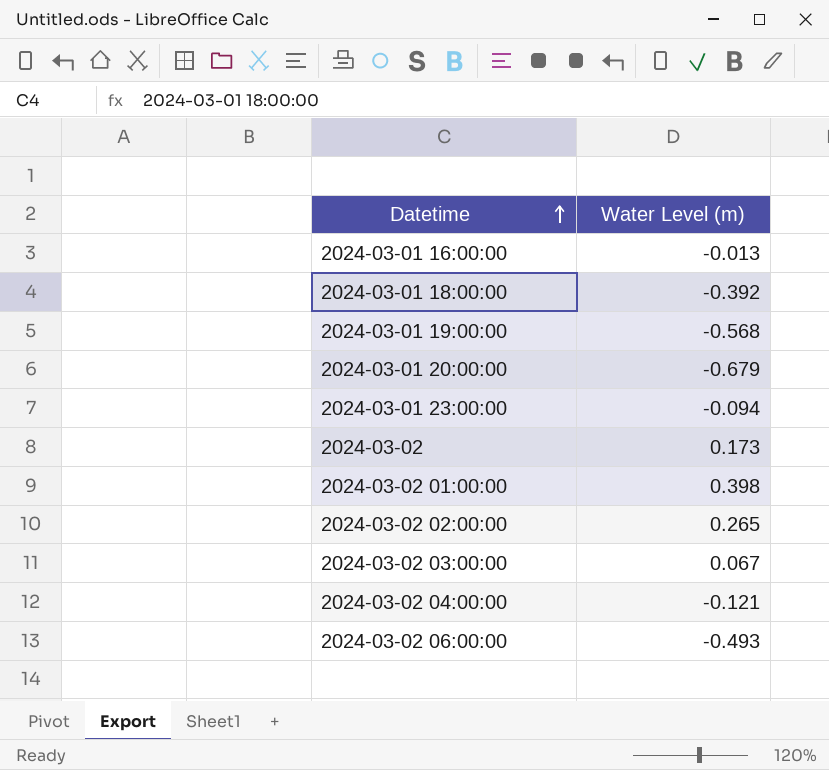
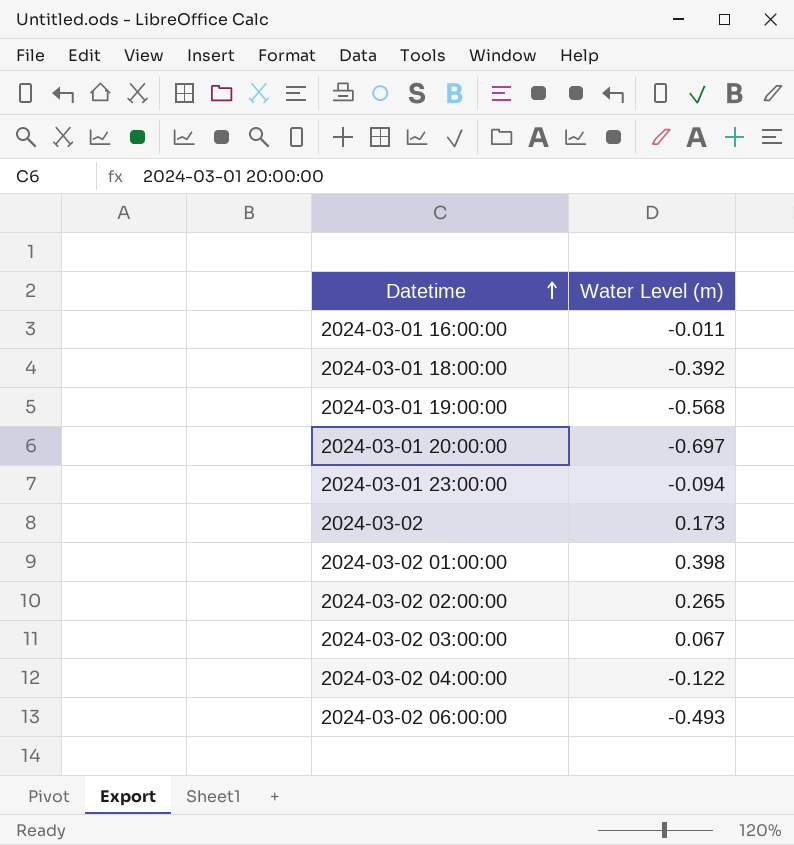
2024-03-01 16:00:00 | Water Level (m): -0.013 -> -0.011
2024-03-01 20:00:00 | Water Level (m): -0.679 -> -0.697
2024-03-02 04:00:00 | Water Level (m): -0.121 -> -0.122

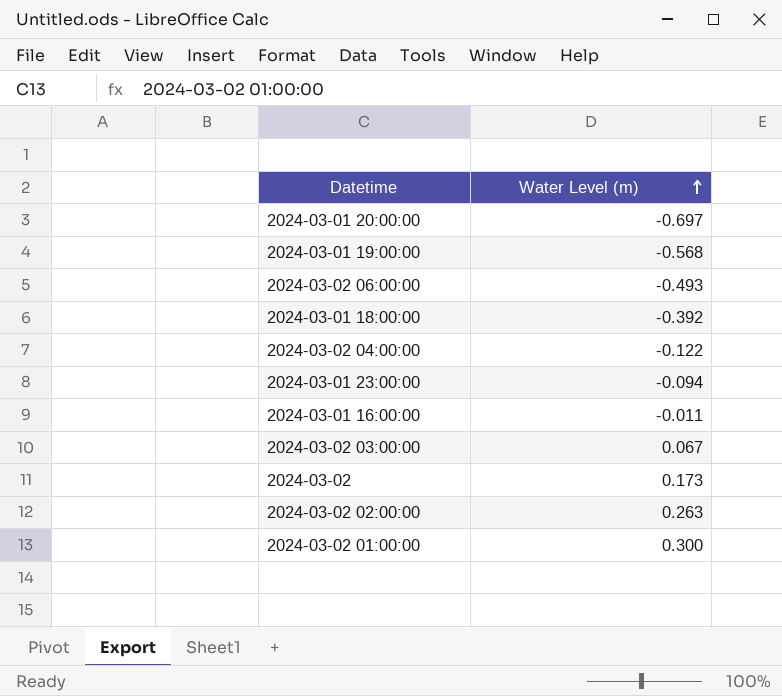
row order: Datetime ascending -> Water Level (m) ascending
2024-03-02 02:00:00 | Water Level (m): 0.265 -> 0.263
2024-03-02 01:00:00 | Water Level (m): 0.398 -> 0.300

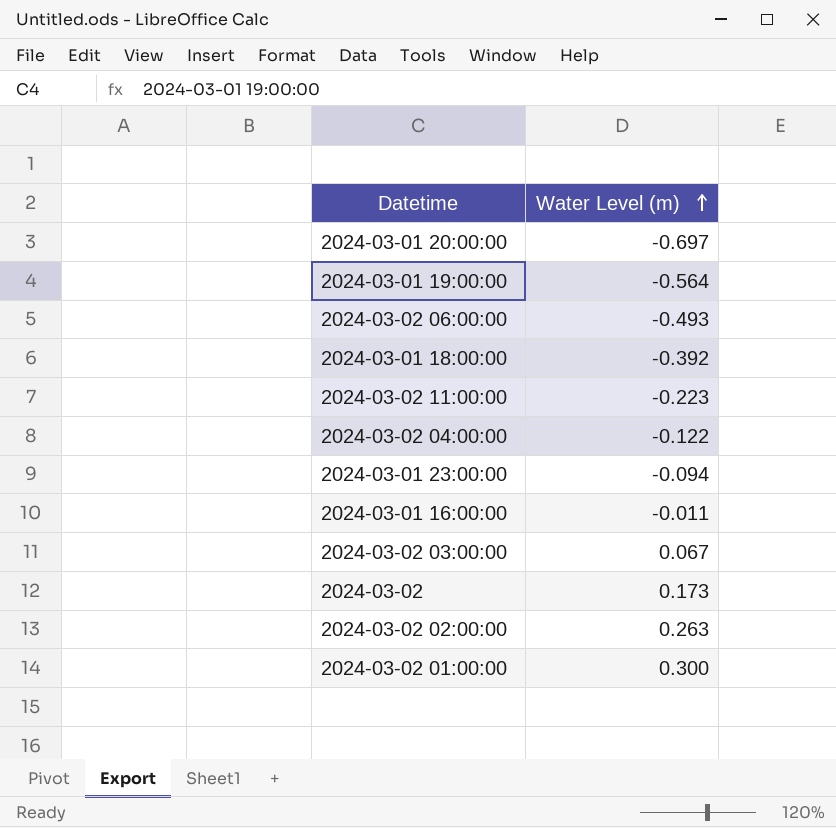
2024-03-01 19:00:00 | Water Level (m): -0.568 -> -0.564
row 2024-03-02 11:00:00: none -> -0.223

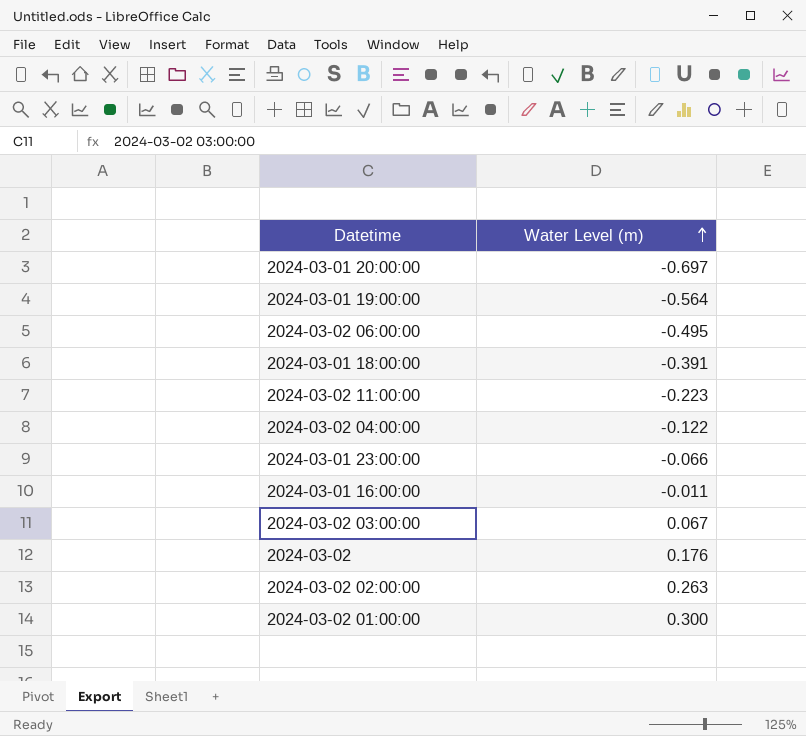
2024-03-02 06:00:00 | Water Level (m): -0.493 -> -0.495
2024-03-01 18:00:00 | Water Level (m): -0.392 -> -0.391
2024-03-01 23:00:00 | Water Level (m): -0.094 -> -0.066
2024-03-02 | Water Level (m): 0.173 -> 0.176

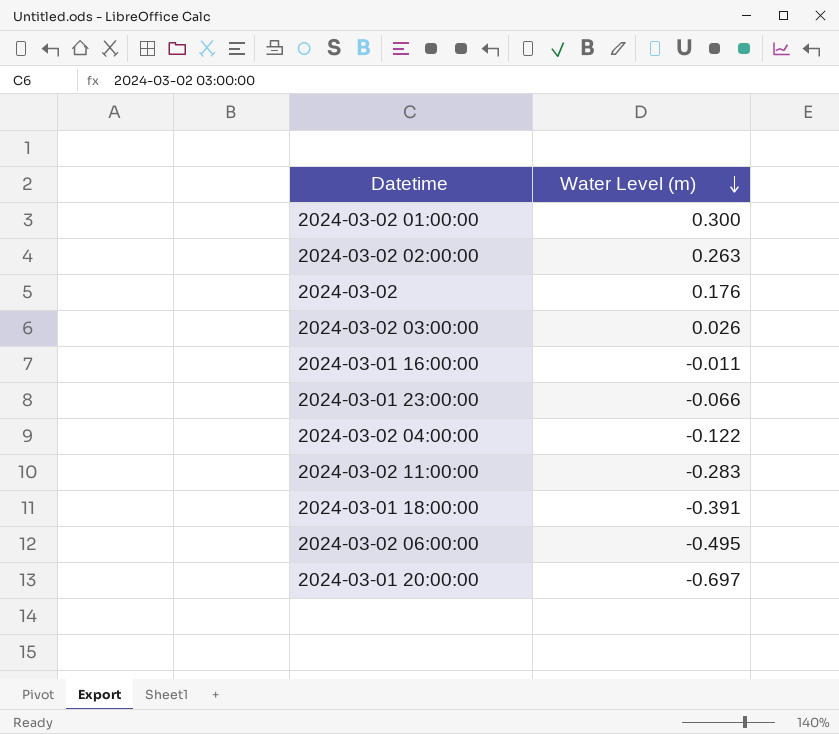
row order: Water Level (m) ascending -> Water Level (m) descending
row 2024-03-01 19:00:00: -0.564 -> none
2024-03-02 03:00:00 | Water Level (m): 0.067 -> 0.026
2024-03-02 11:00:00 | Water Level (m): -0.223 -> -0.283

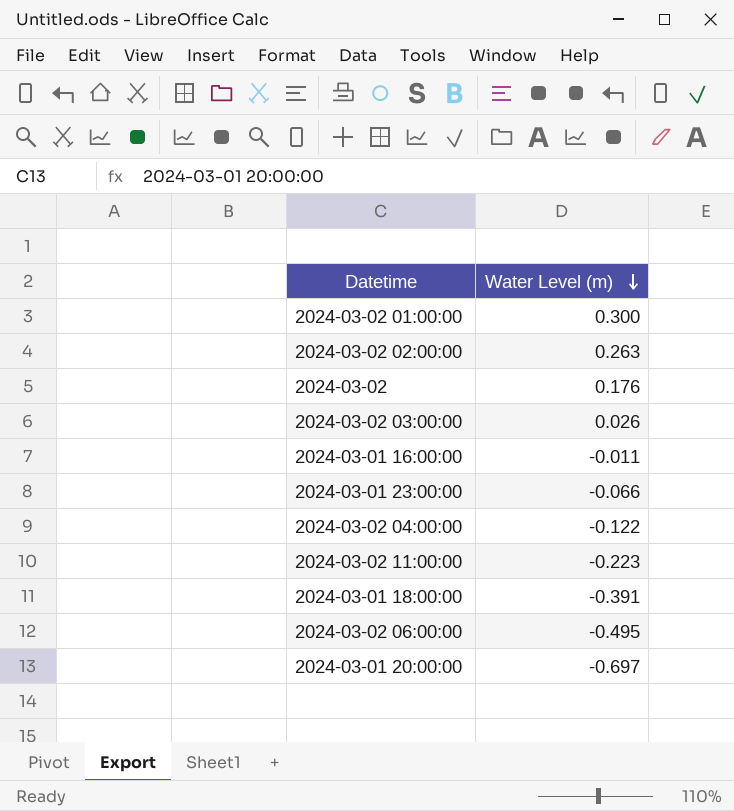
2024-03-02 11:00:00 | Water Level (m): -0.283 -> -0.223

